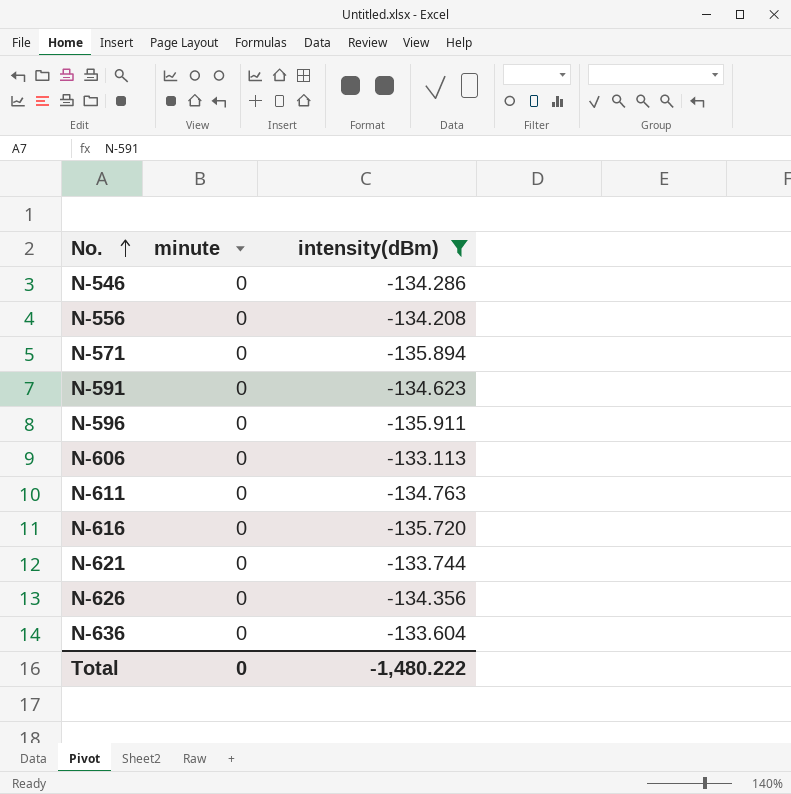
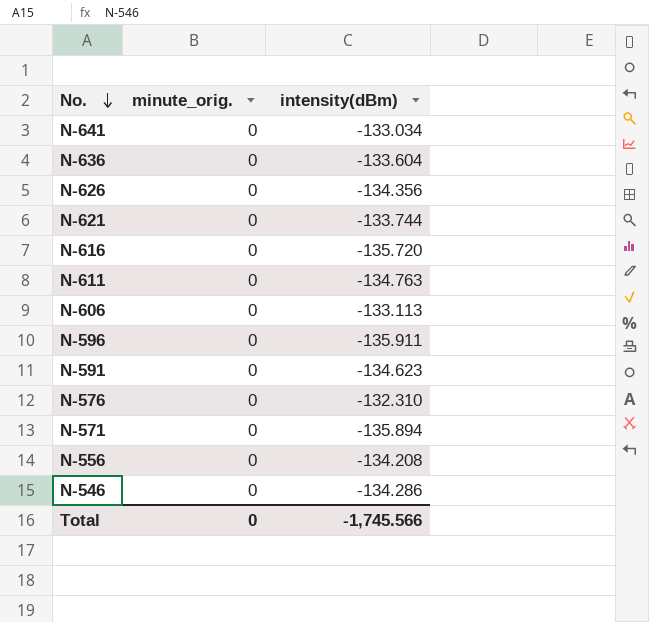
filter: intensity(dBm) <= -133.113 -> none
row order: No. ascending -> No. descending
column name: minute -> minute_orig.
Total | intensity(dBm): -1,480.222 -> -1,745.566

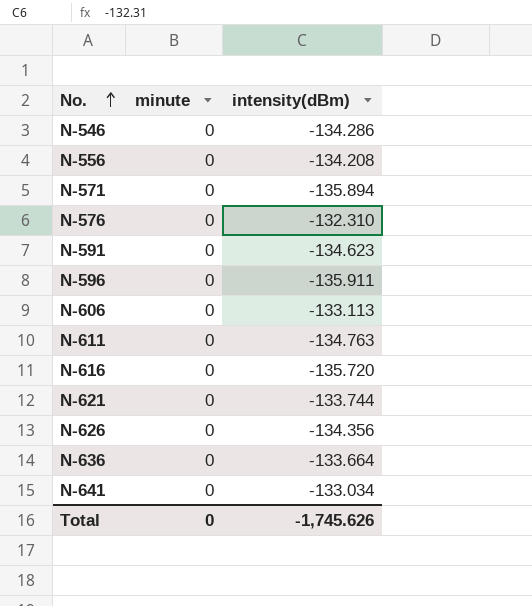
row order: No. descending -> No. ascending
column name: minute_orig. -> minute
N-636 | intensity(dBm): -133.604 -> -133.664
Total | intensity(dBm): -1,745.566 -> -1,745.626

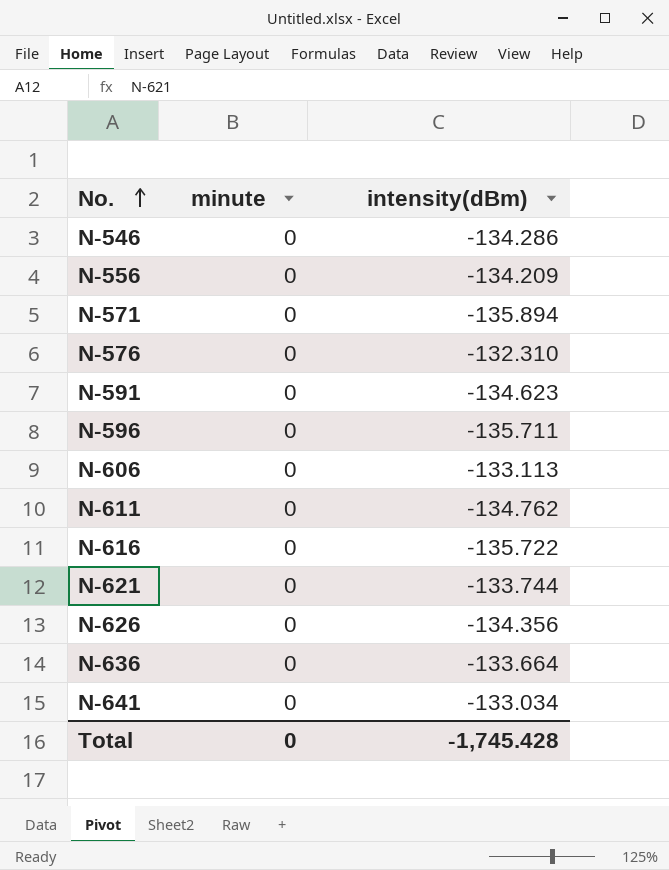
N-556 | intensity(dBm): -134.208 -> -134.209
N-596 | intensity(dBm): -135.911 -> -135.711
N-611 | intensity(dBm): -134.763 -> -134.762
N-616 | intensity(dBm): -135.720 -> -135.722
Total | intensity(dBm): -1,745.626 -> -1,745.428

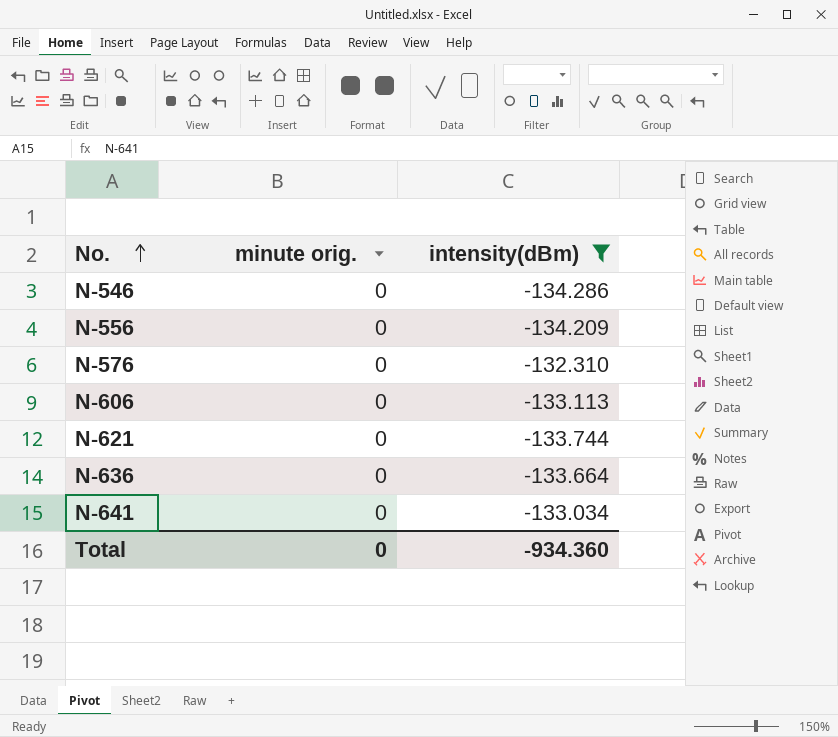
filter: none -> intensity(dBm) >= -134.286
column name: minute -> minute orig.
Total | intensity(dBm): -1,745.428 -> -934.360

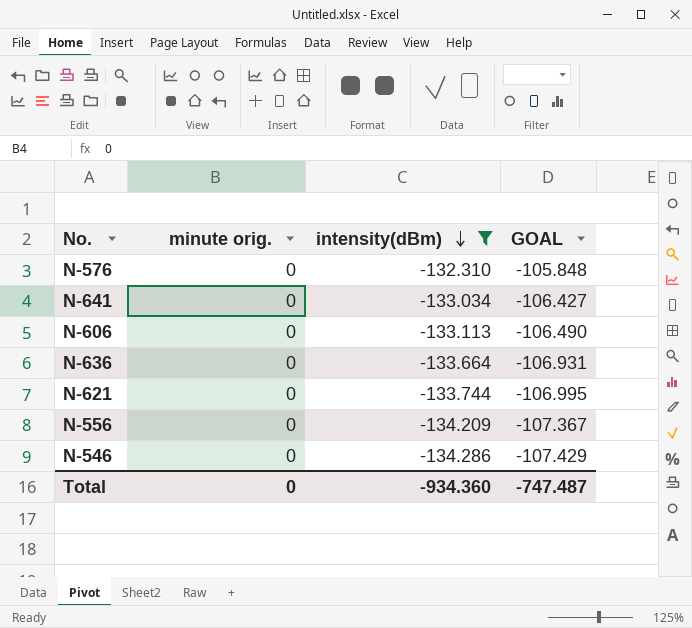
row order: No. ascending -> intensity(dBm) descending
column GOAL | formula: none -> [intensity(dBm)] * 0.8

